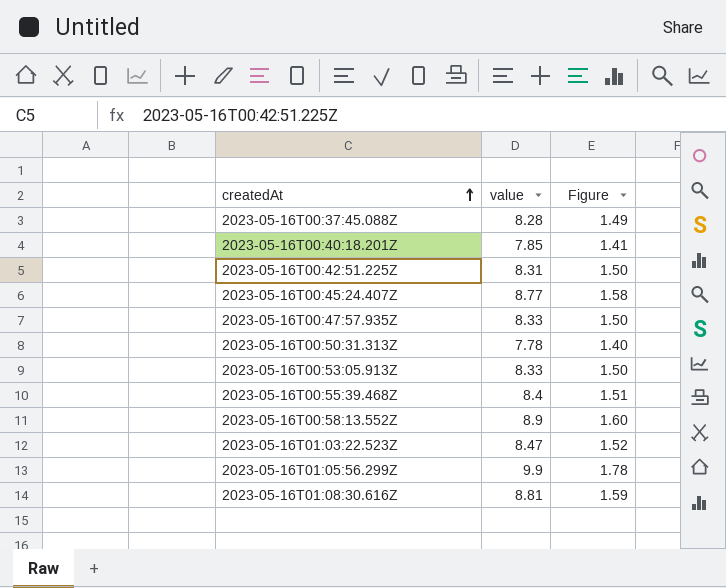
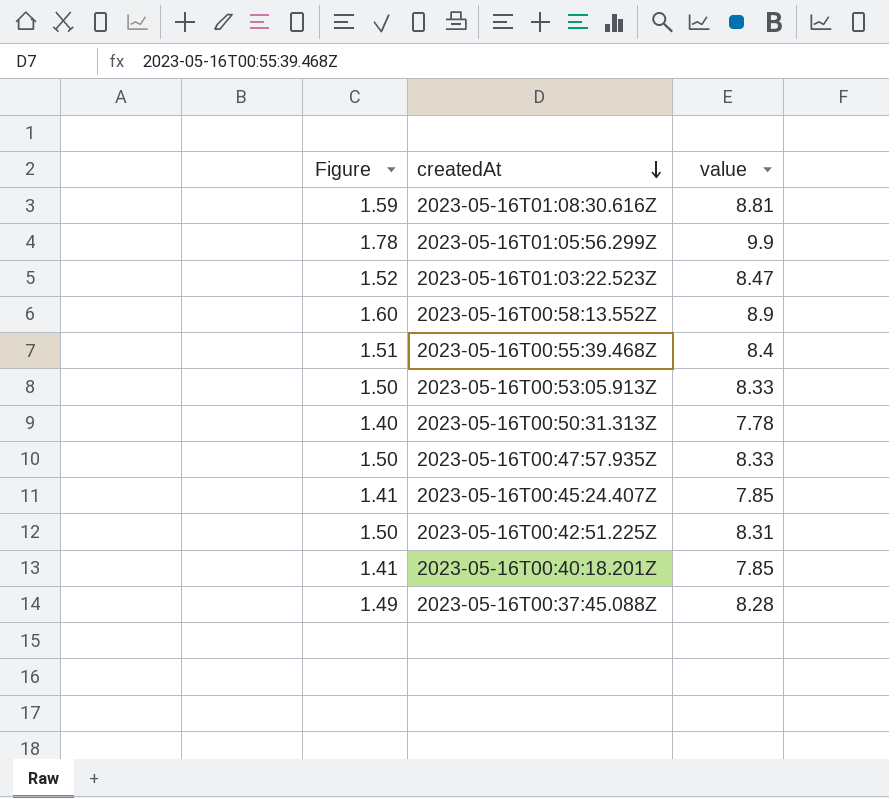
row order: createdAt ascending -> createdAt descending
column Figure | position: 3 -> 1
2023-05-16T00:45:24.407Z | Figure: 1.58 -> 1.41
2023-05-16T00:45:24.407Z | value: 8.77 -> 7.85

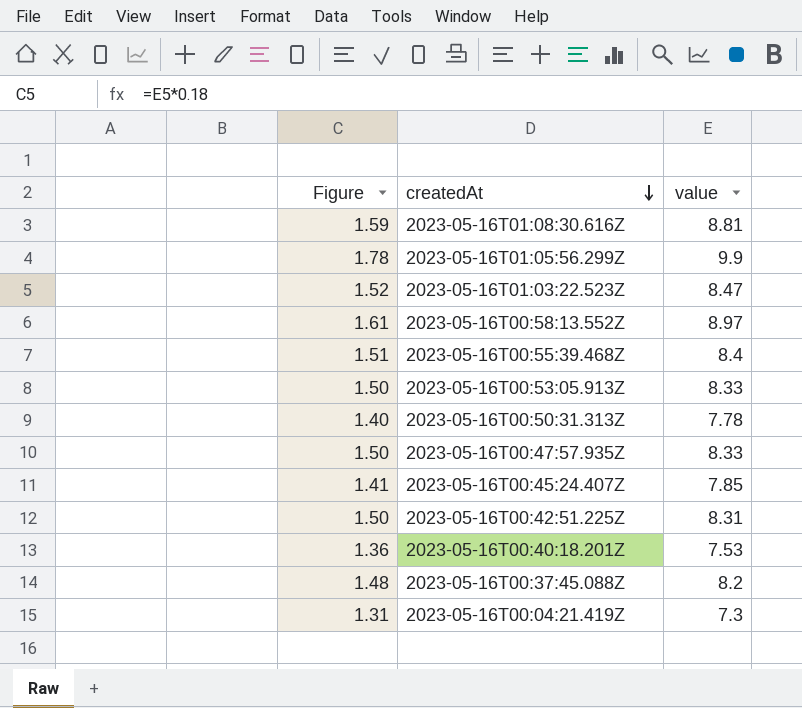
2023-05-16T00:58:13.552Z | Figure: 1.60 -> 1.61
2023-05-16T00:58:13.552Z | value: 8.9 -> 8.97
2023-05-16T00:40:18.201Z | Figure: 1.41 -> 1.36
2023-05-16T00:40:18.201Z | value: 7.85 -> 7.53
2023-05-16T00:37:45.088Z | Figure: 1.49 -> 1.48
2023-05-16T00:37:45.088Z | value: 8.28 -> 8.2
row 2023-05-16T00:04:21.419Z: none -> 1.31 | 7.3

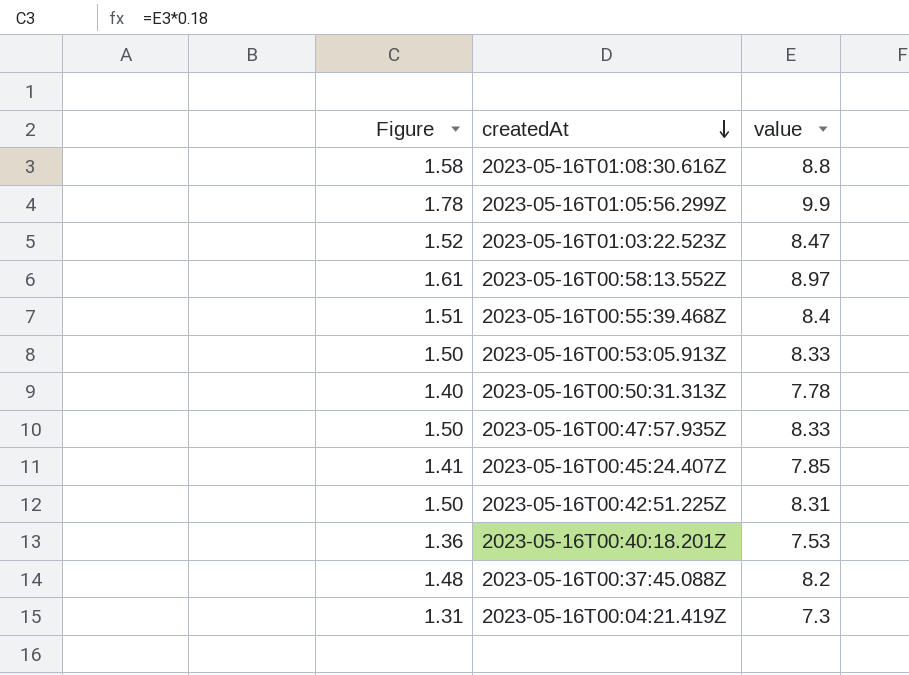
2023-05-16T01:08:30.616Z | Figure: 1.59 -> 1.58
2023-05-16T01:08:30.616Z | value: 8.81 -> 8.8

